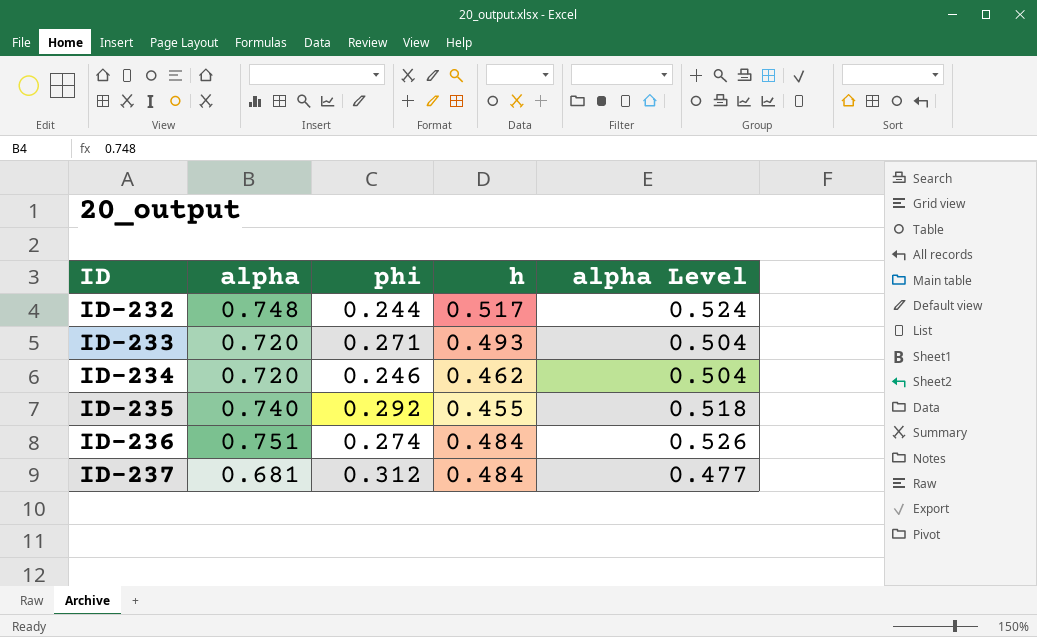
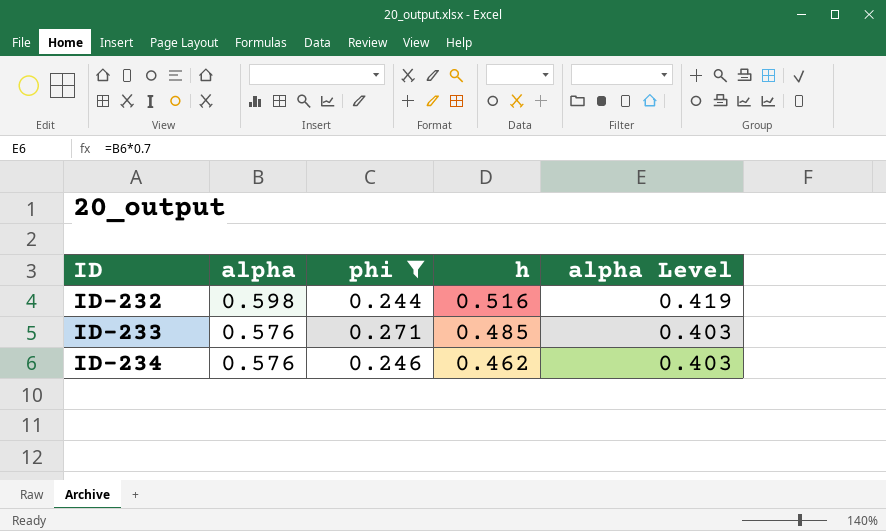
filter: none -> phi <= 0.271
ID-232 | alpha: 0.748 -> 0.598
ID-232 | h: 0.517 -> 0.516
ID-232 | alpha Level: 0.524 -> 0.419
ID-233 | alpha: 0.720 -> 0.576
ID-233 | h: 0.493 -> 0.485
ID-233 | alpha Level: 0.504 -> 0.403
ID-234 | alpha: 0.720 -> 0.576
ID-234 | alpha Level: 0.504 -> 0.403

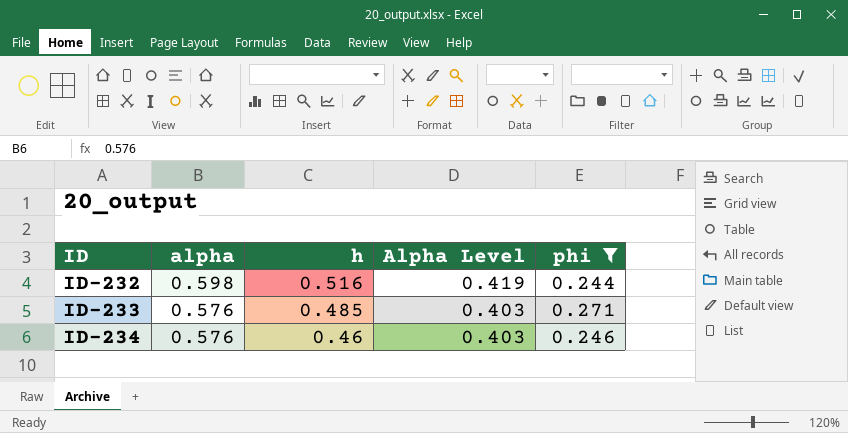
column name: alpha Level -> Alpha Level
column phi | position: 3 -> 5
ID-234 | h: 0.462 -> 0.46

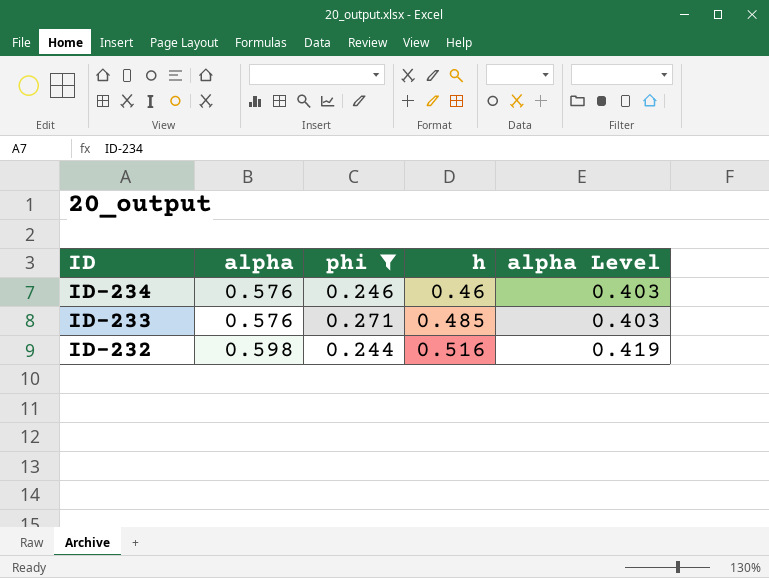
row order: ID ascending -> ID descending
column phi | position: 5 -> 3
column name: Alpha Level -> alpha Level

